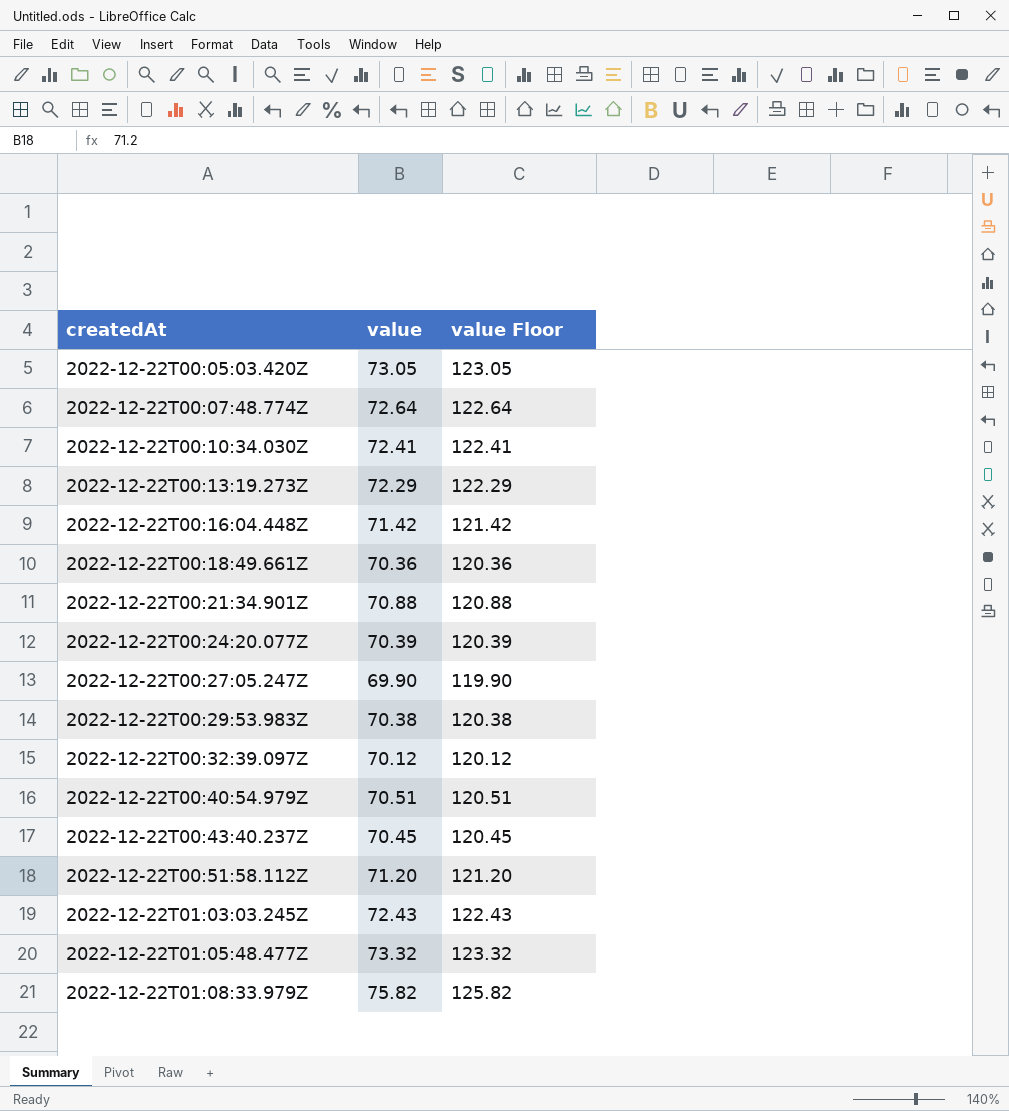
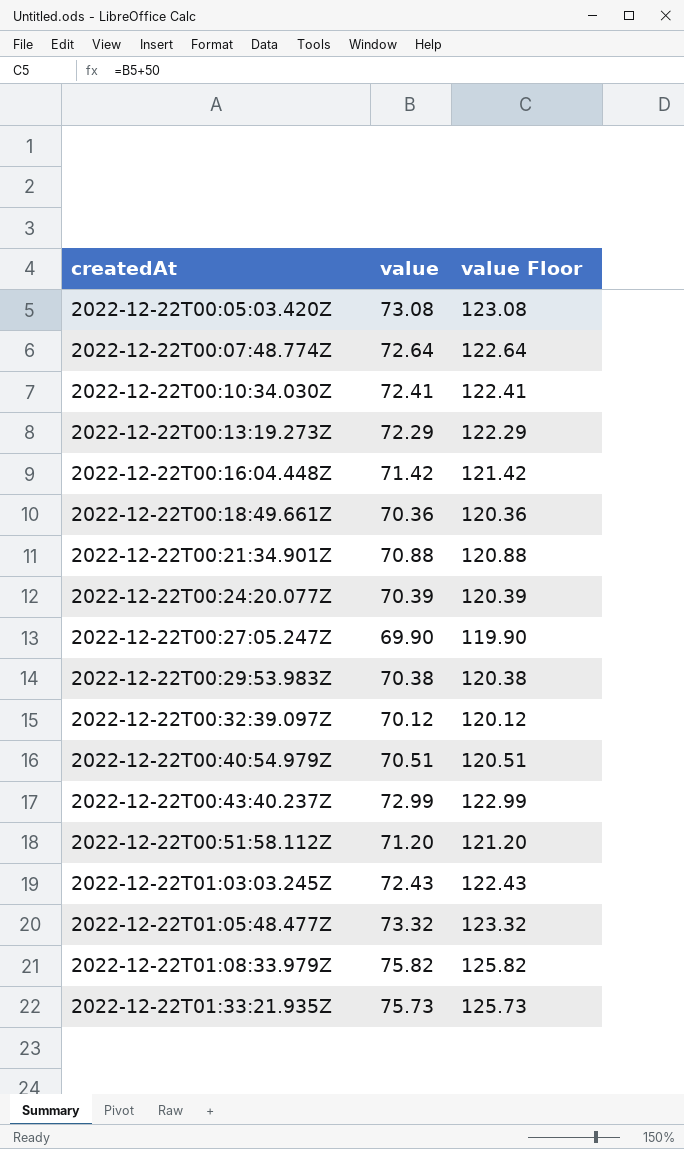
2022-12-22T00:05:03.420Z | value: 73.05 -> 73.08
2022-12-22T00:05:03.420Z | value Floor: 123.05 -> 123.08
2022-12-22T00:43:40.237Z | value: 70.45 -> 72.99
2022-12-22T00:43:40.237Z | value Floor: 120.45 -> 122.99
row 2022-12-22T01:33:21.935Z: none -> 75.73 | 125.73

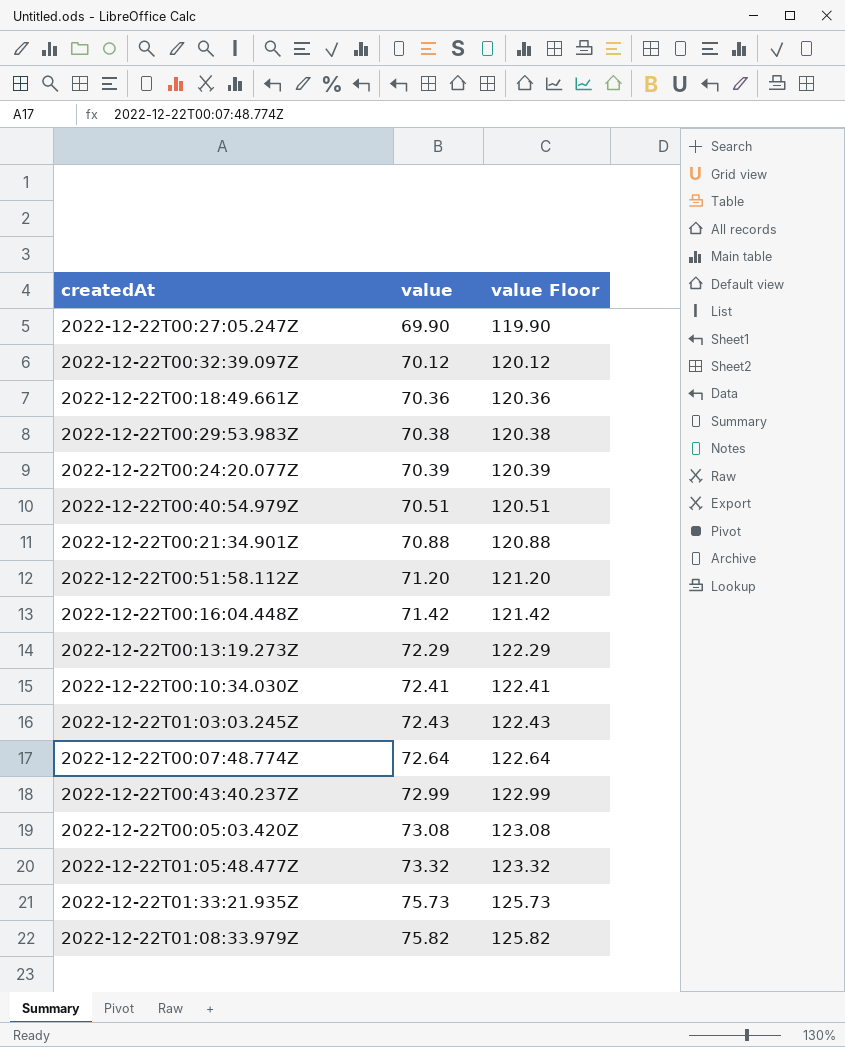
row order: createdAt ascending -> value ascending

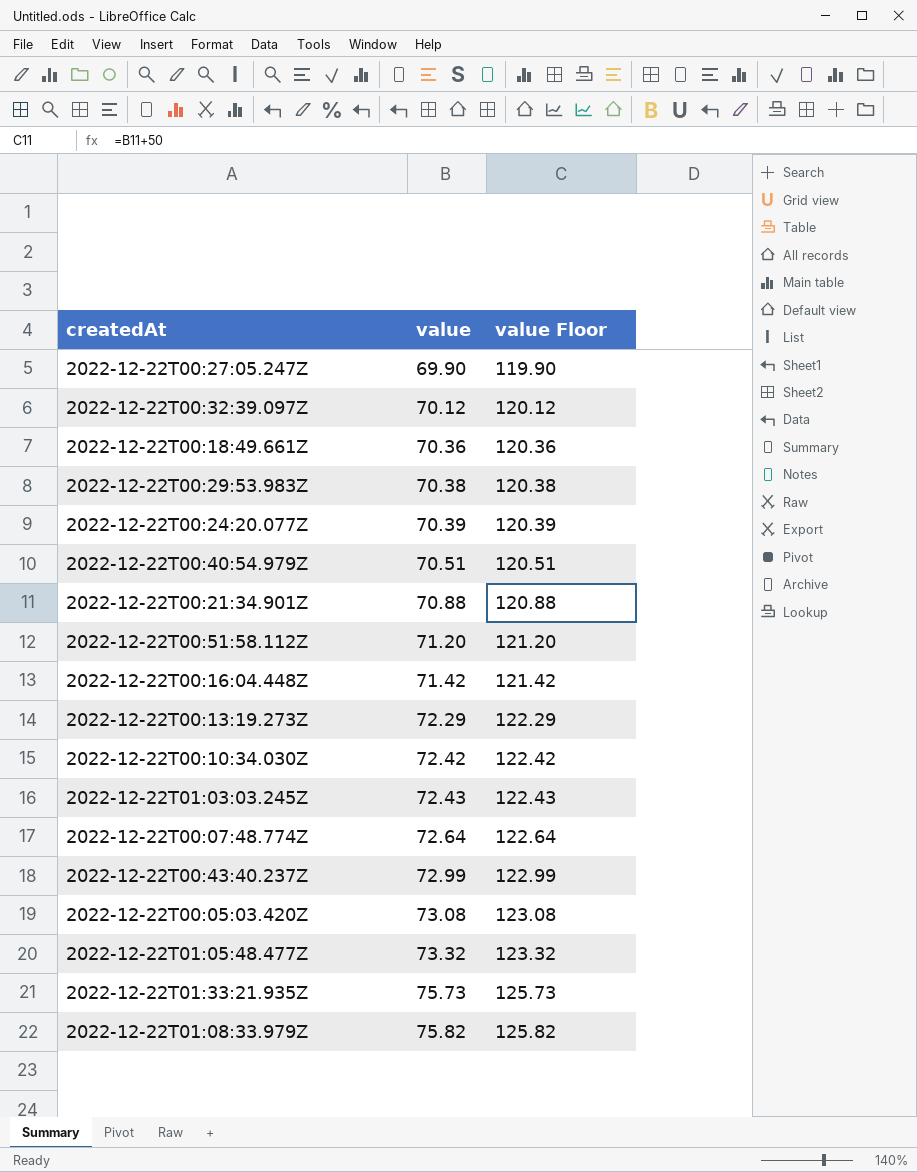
2022-12-22T00:10:34.030Z | value: 72.41 -> 72.42
2022-12-22T00:10:34.030Z | value Floor: 122.41 -> 122.42

